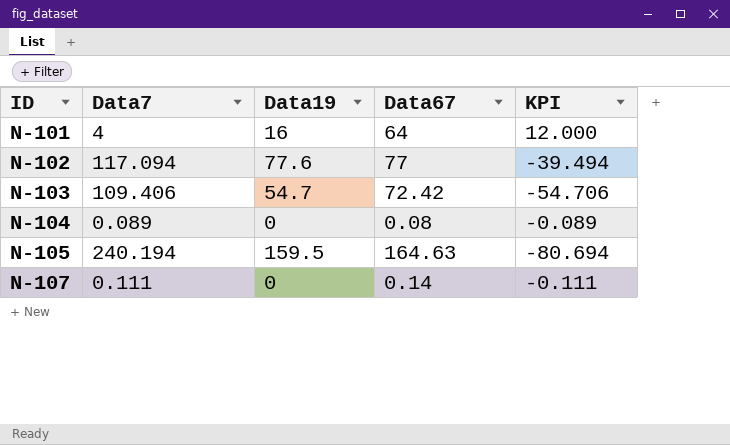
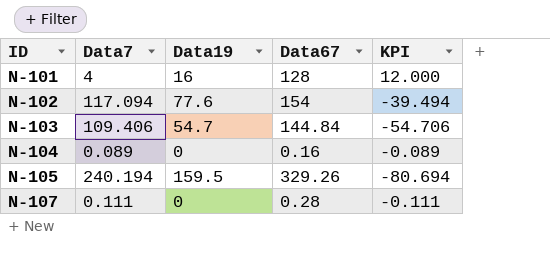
N-101 | Data67: 64 -> 128
N-102 | Data67: 77 -> 154
N-103 | Data67: 72.42 -> 144.84
N-104 | Data67: 0.08 -> 0.16
N-105 | Data67: 164.63 -> 329.26
N-107 | Data67: 0.14 -> 0.28

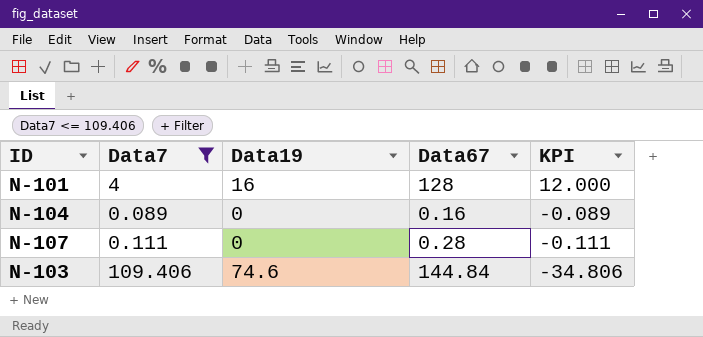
filter: none -> Data7 <= 109.406
row order: ID ascending -> KPI descending
N-103 | Data19: 54.7 -> 74.6
N-103 | KPI: -54.706 -> -34.806

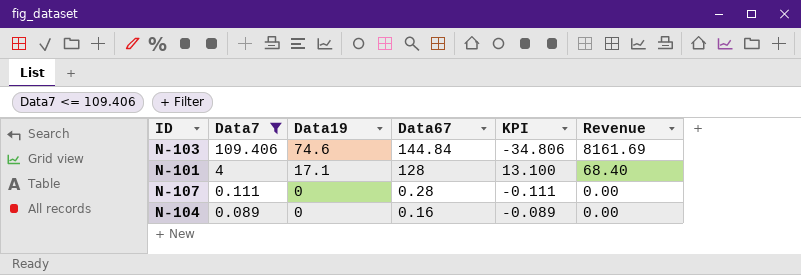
row order: KPI descending -> Data7 descending
column Revenue | formula: none -> [Data7] * [Data19]
N-101 | Data19: 16 -> 17.1
N-101 | KPI: 12.000 -> 13.100

